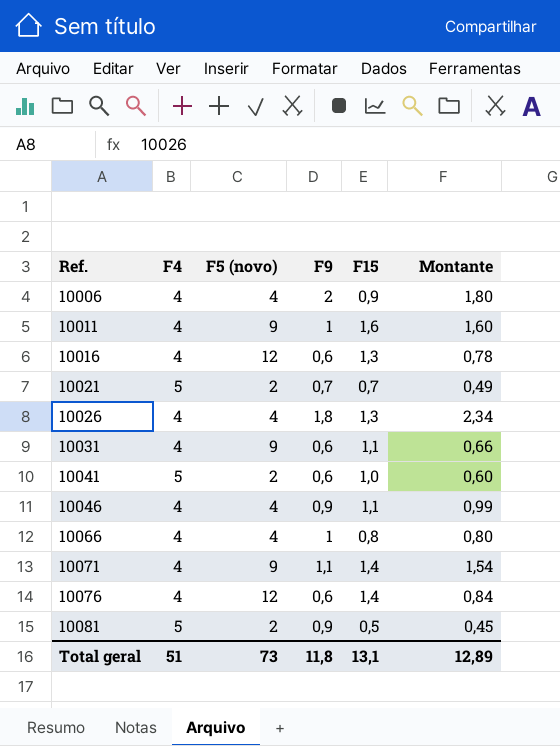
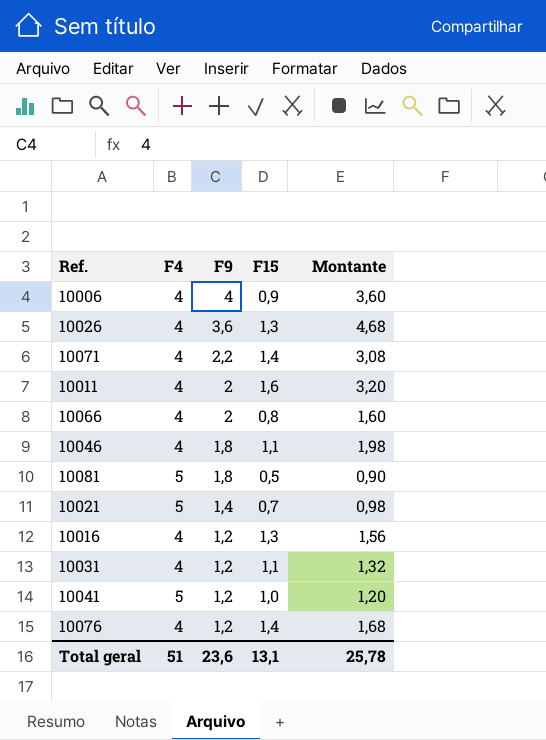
row order: Ref. ascending -> F9 descending
column F5 (novo) | position: 3 -> none
10006 | F9: 2 -> 4
10006 | Montante: 1,80 -> 3,60
10026 | F9: 1,8 -> 3,6
10026 | Montante: 2,34 -> 4,68
10071 | F9: 1,1 -> 2,2
10071 | Montante: 1,54 -> 3,08
10011 | F9: 1 -> 2
10011 | Montante: 1,60 -> 3,20
10066 | F9: 1 -> 2
10066 | Montante: 0,80 -> 1,60
10046 | F9: 0,9 -> 1,8
10046 | Montante: 0,99 -> 1,98
10081 | F9: 0,9 -> 1,8
10081 | Montante: 0,45 -> 0,90
10021 | F9: 0,7 -> 1,4
10021 | Montante: 0,49 -> 0,98
10016 | F9: 0,6 -> 1,2
10016 | Montante: 0,78 -> 1,56
10031 | F9: 0,6 -> 1,2
10031 | Montante: 0,66 -> 1,32
10041 | F9: 0,6 -> 1,2
10041 | Montante: 0,60 -> 1,20
10076 | F9: 0,6 -> 1,2
10076 | Montante: 0,84 -> 1,68
Total geral | F9: 11,8 -> 23,6
Total geral | Montante: 12,89 -> 25,78

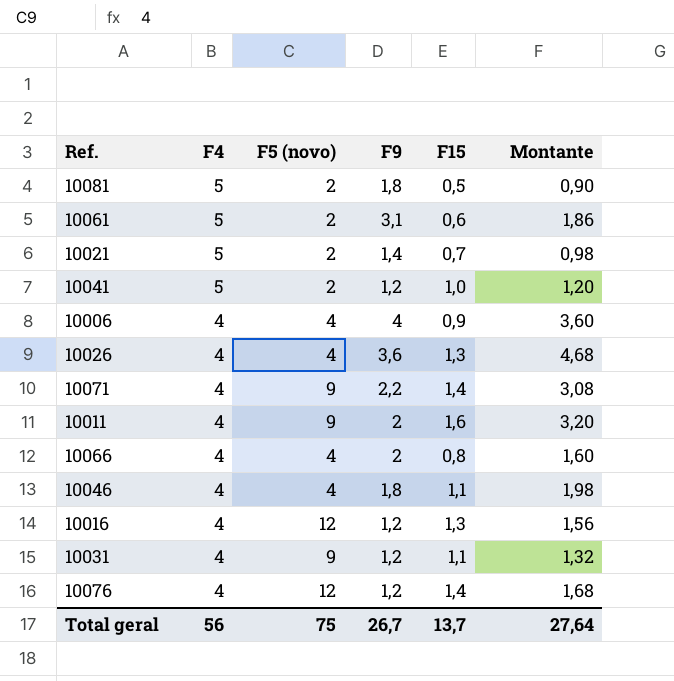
row order: F9 descending -> F4 descending
column F5 (novo) | position: none -> 3
row 10061: none -> 5 | 2 | 3,1 | 0,6 | 1,86
Total geral | F4: 51 -> 56
Total geral | F9: 23,6 -> 26,7
Total geral | F15: 13,1 -> 13,7
Total geral | Montante: 25,78 -> 27,64

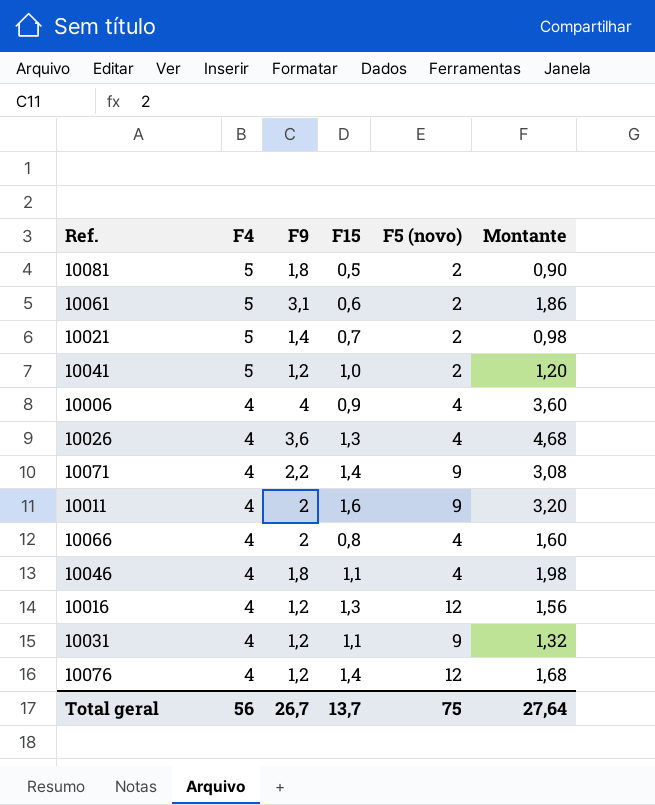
column F5 (novo) | position: 3 -> 5

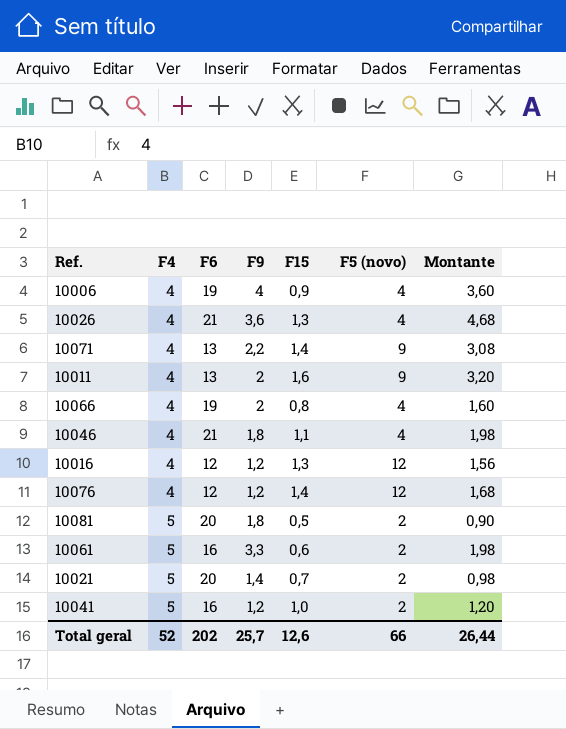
row order: F4 descending -> F4 ascending
column F6 | position: none -> 3
row 10031: 4 | 1,2 | 1,1 | 9 | 1,32 -> none
10061 | F9: 3,1 -> 3,3
10061 | Montante: 1,86 -> 1,98
Total geral | F4: 56 -> 52
Total geral | F9: 26,7 -> 25,7
Total geral | F15: 13,7 -> 12,6
Total geral | F5 (novo): 75 -> 66
Total geral | Montante: 27,64 -> 26,44

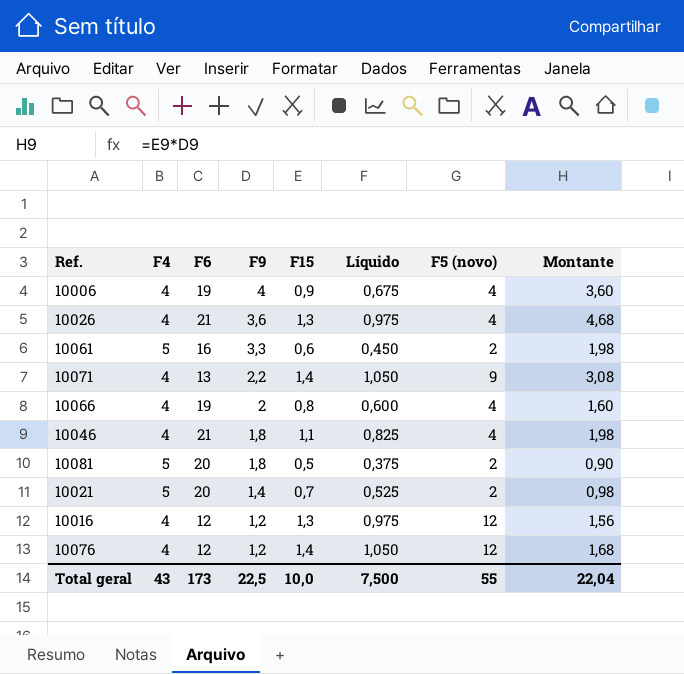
row order: F4 ascending -> F9 descending
column Líquido | formula: none -> [F15] * 0,75
row 10011: 4 | 13 | 2 | 1,6 | 9 | 3,20 -> none
row 10041: 5 | 16 | 1,2 | 1,0 | 2 | 1,20 -> none
Total geral | F4: 52 -> 43
Total geral | F6: 202 -> 173
Total geral | F9: 25,7 -> 22,5
Total geral | F15: 12,6 -> 10,0
Total geral | F5 (novo): 66 -> 55
Total geral | Montante: 26,44 -> 22,04

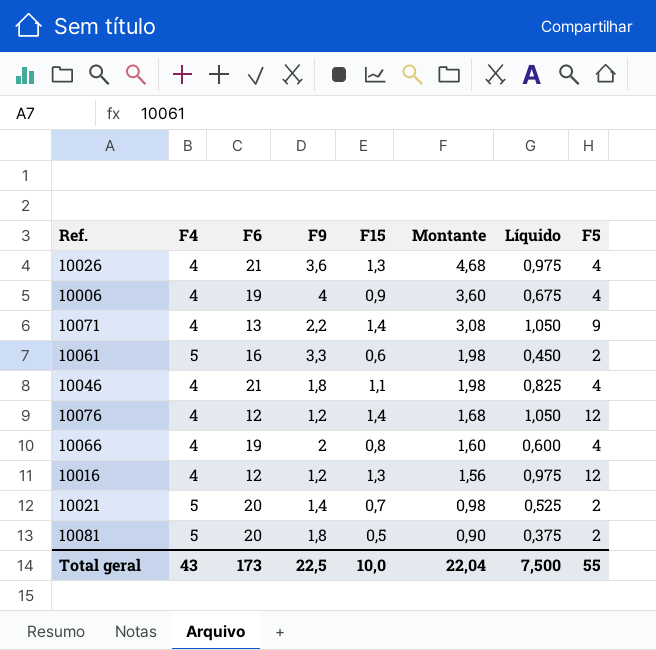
row order: F9 descending -> Montante descending
column Montante | position: 8 -> 6
column name: F5 (novo) -> F5

